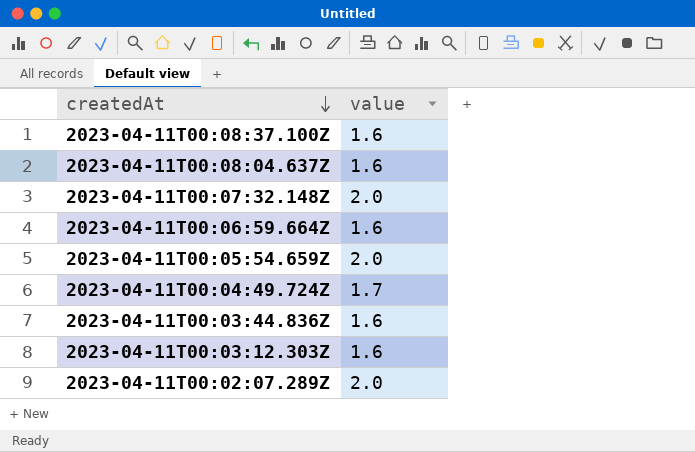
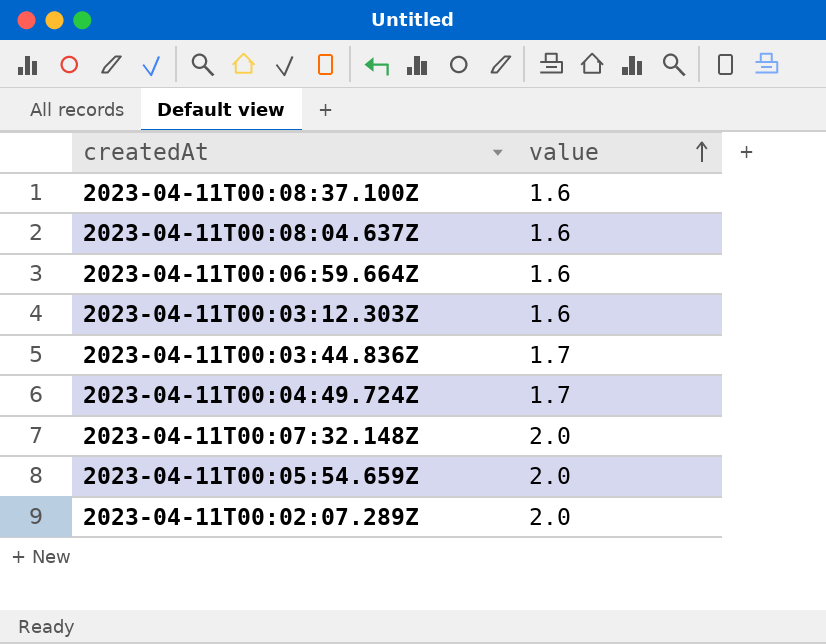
row order: createdAt descending -> value ascending
2023-04-11T00:03:44.836Z | value: 1.6 -> 1.7

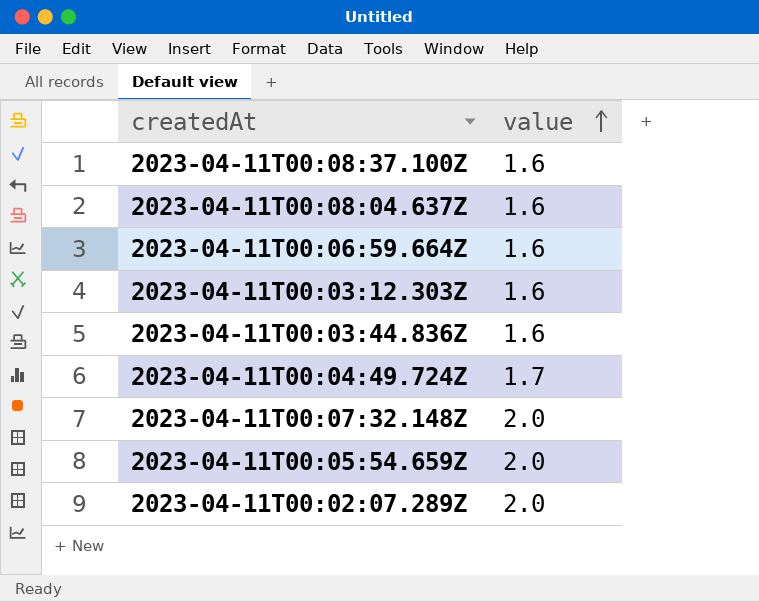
2023-04-11T00:03:44.836Z | value: 1.7 -> 1.6

